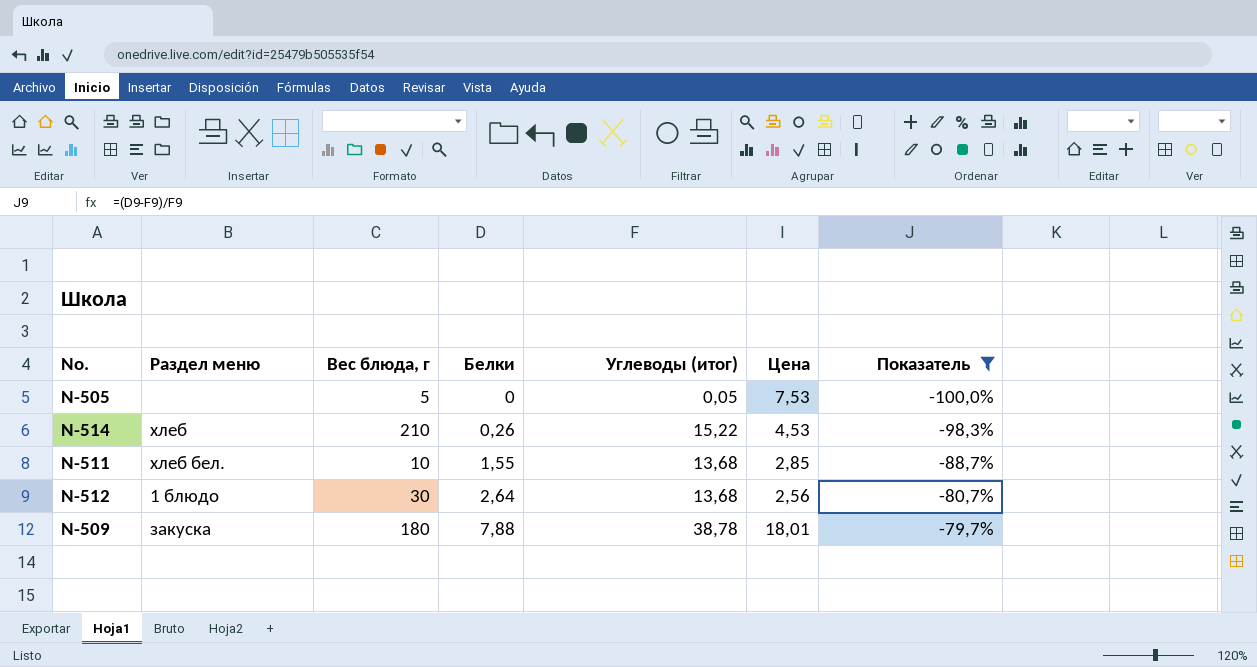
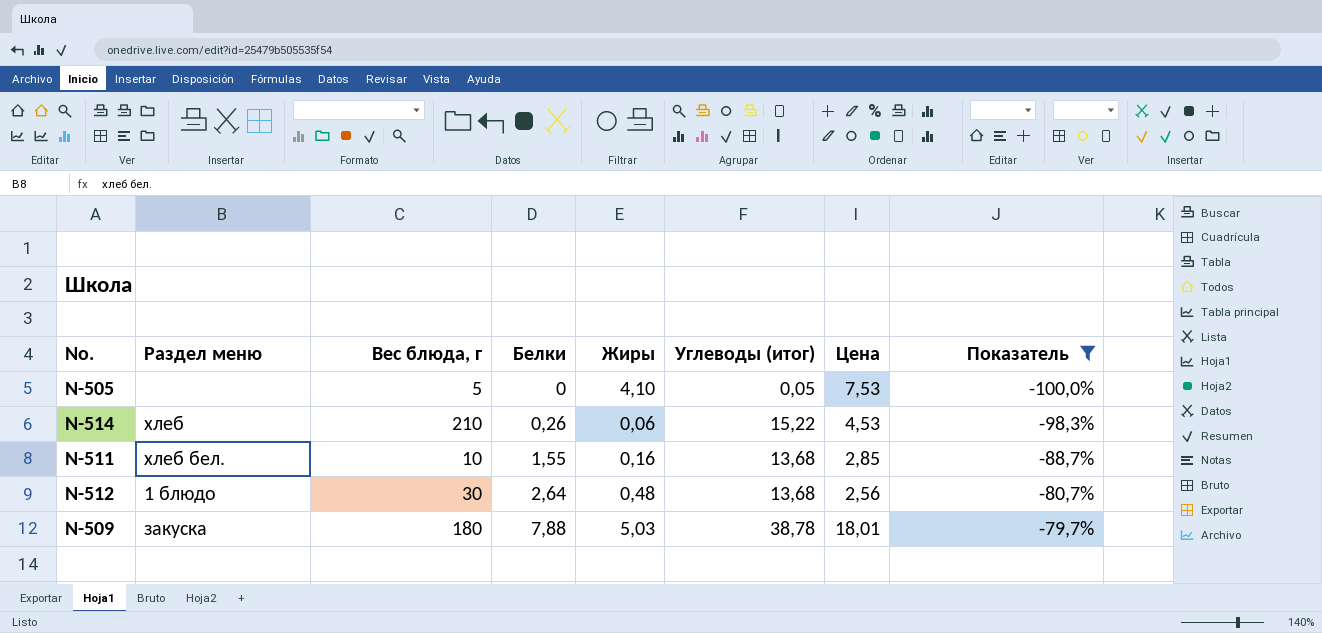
column Жиры | position: none -> 5

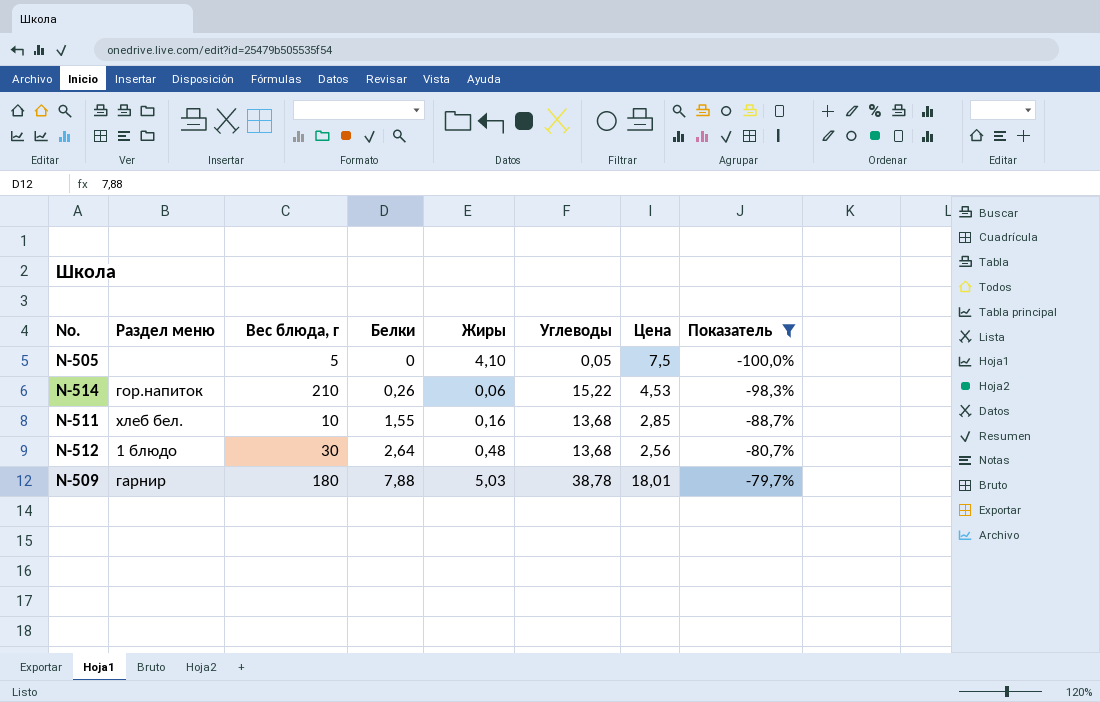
column name: Углеводы (итог) -> Углеводы
N-505 | Цена: 7,53 -> 7,5
N-514 | Раздел меню: хлеб -> гор.напиток
N-509 | Раздел меню: закуска -> гарнир

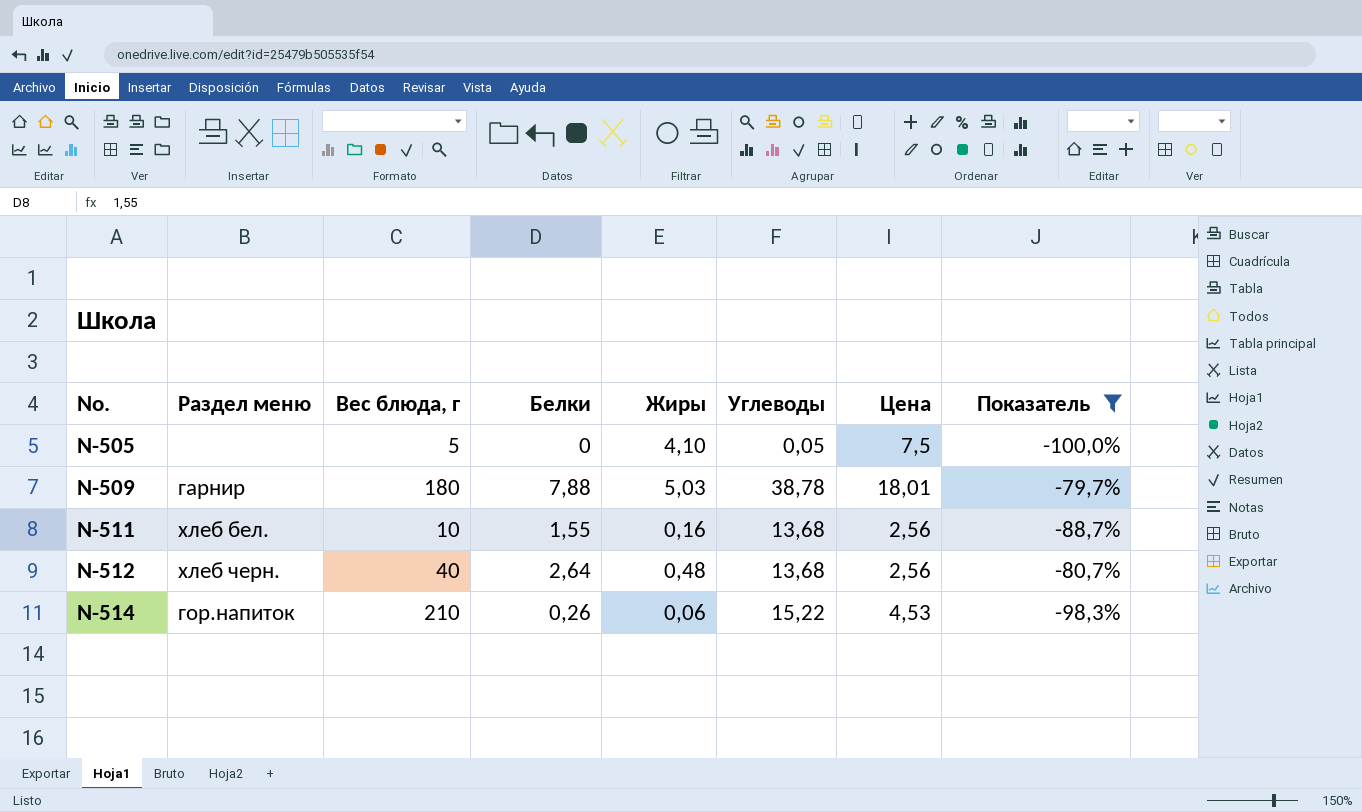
row order: Белки ascending -> No. ascending
N-511 | Цена: 2,85 -> 2,56
N-512 | Раздел меню: 1 блюдо -> хлеб черн.
N-512 | Вес блюда, г: 30 -> 40

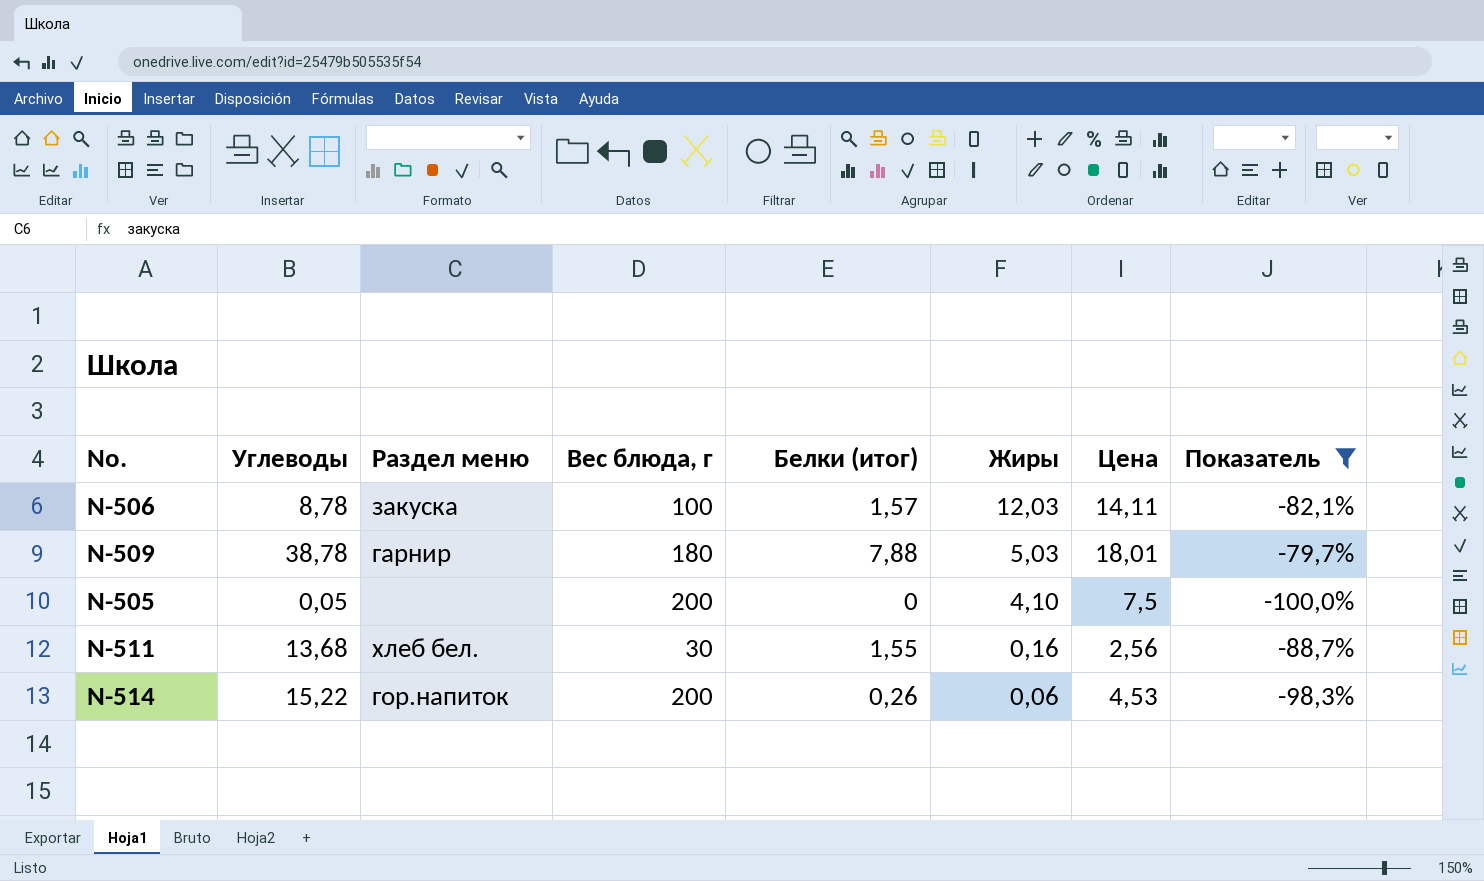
row order: No. ascending -> Жиры descending
column Углеводы | position: 6 -> 2
column name: Белки -> Белки (итог)
row N-512: хлеб черн. | 40 | 2,64 | 0,48 | 13,68 | 2,56 | -80,7% -> none
row N-506: none -> 8,78 | закуска | 100 | 1,57 | 12,03 | 14,11 | -82,1%
N-505 | Вес блюда, г: 5 -> 200
N-511 | Вес блюда, г: 10 -> 30
N-514 | Вес блюда, г: 210 -> 200

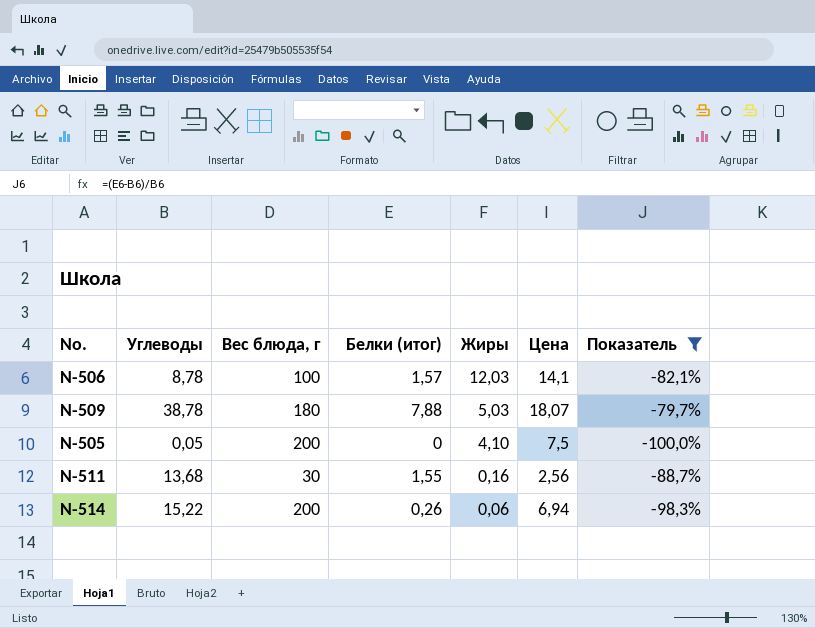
column Раздел меню | position: 3 -> none
N-506 | Цена: 14,11 -> 14,1
N-509 | Цена: 18,01 -> 18,07
N-514 | Цена: 4,53 -> 6,94

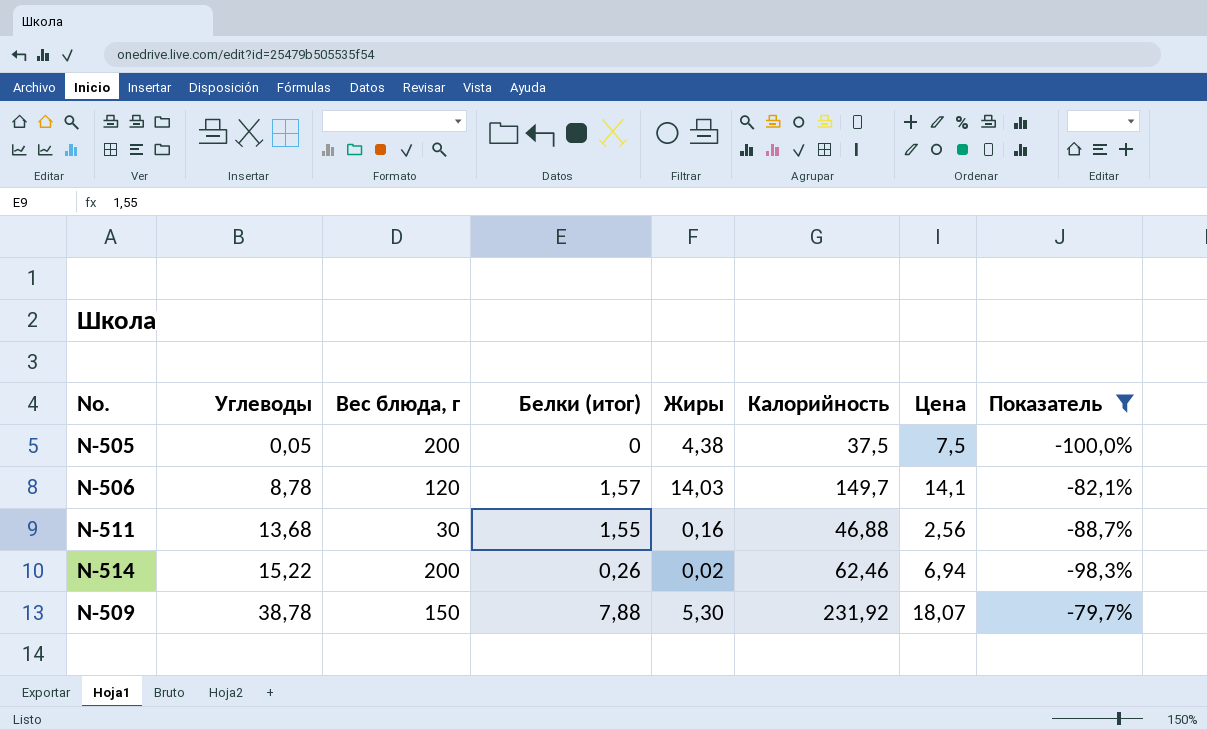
row order: Жиры descending -> Углеводы ascending
column Калорийность | position: none -> 6
N-505 | Жиры: 4,10 -> 4,38
N-506 | Вес блюда, г: 100 -> 120
N-506 | Жиры: 12,03 -> 14,03
N-514 | Жиры: 0,06 -> 0,02
N-509 | Вес блюда, г: 180 -> 150
N-509 | Жиры: 5,03 -> 5,30

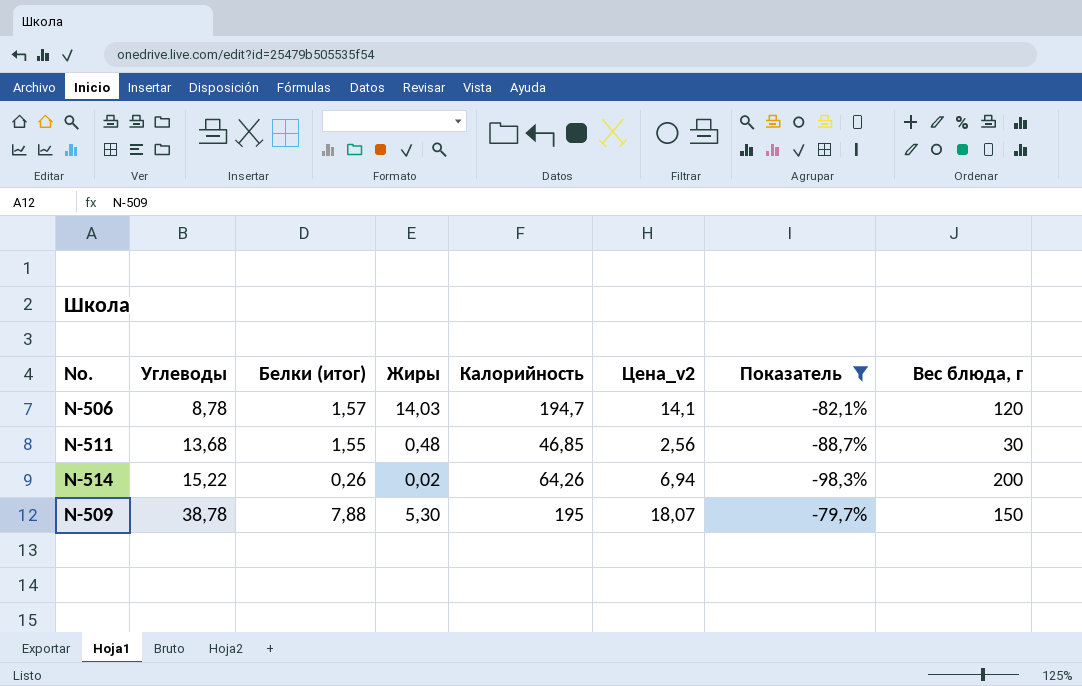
column name: Цена -> Цена_v2
column Вес блюда, г | position: 3 -> 8
row N-505: 0,05 | 200 | 0 | 4,38 | 37,5 | 7,5 | -100,0% -> none
N-506 | Калорийность: 149,7 -> 194,7
N-511 | Жиры: 0,16 -> 0,48
N-511 | Калорийность: 46,88 -> 46,85
N-514 | Калорийность: 62,46 -> 64,26
N-509 | Калорийность: 231,92 -> 195

